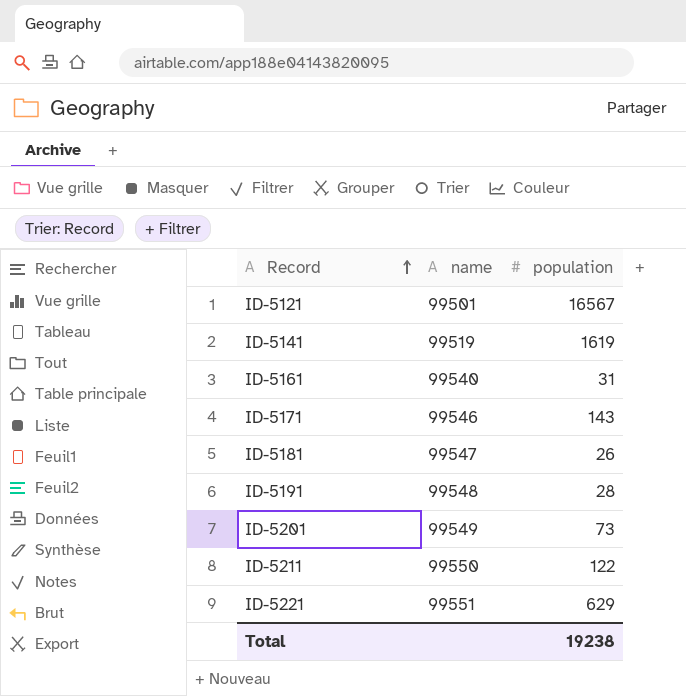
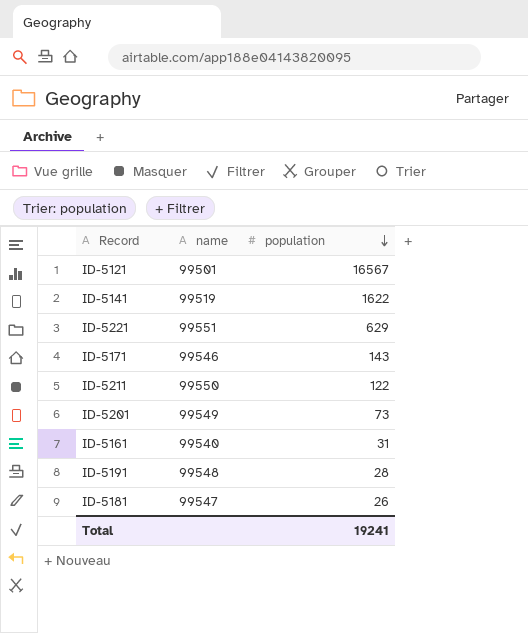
row order: Record ascending -> population descending
ID-5141 | population: 1619 -> 1622
Total | population: 19238 -> 19241

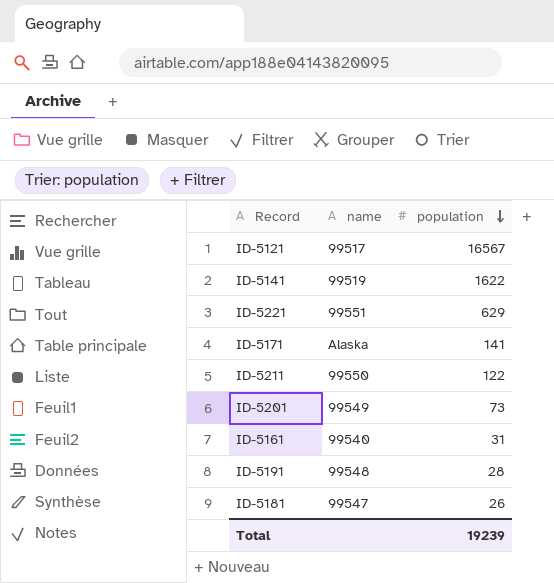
ID-5121 | name: 99501 -> 99517
ID-5171 | name: 99546 -> Alaska
ID-5171 | population: 143 -> 141
Total | population: 19241 -> 19239

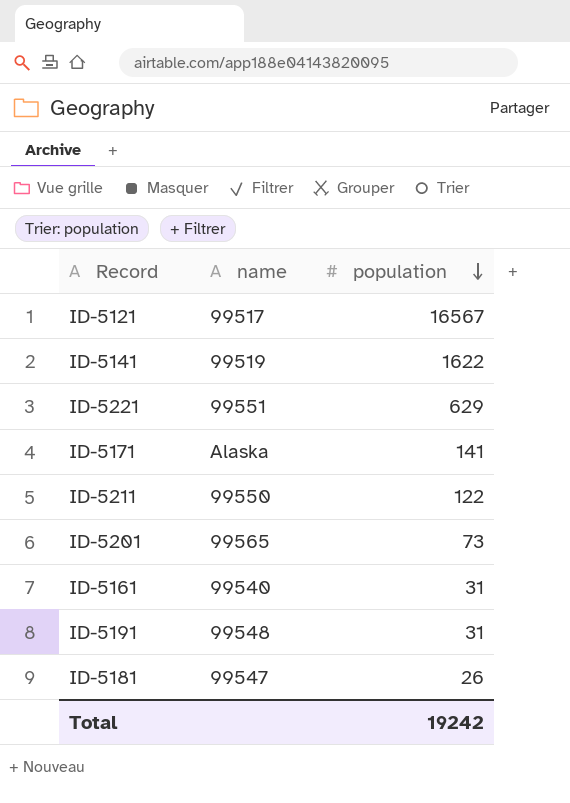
ID-5201 | name: 99549 -> 99565
ID-5191 | population: 28 -> 31
Total | population: 19239 -> 19242

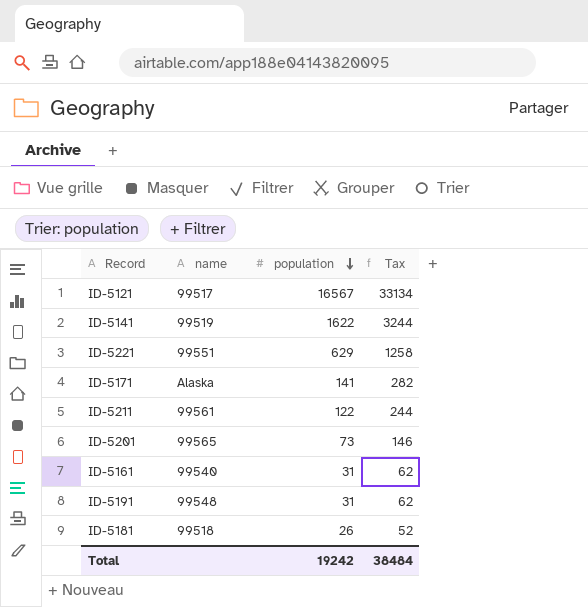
column Tax | formula: none -> [population] * 2
ID-5211 | name: 99550 -> 99561
ID-5181 | name: 99547 -> 99518

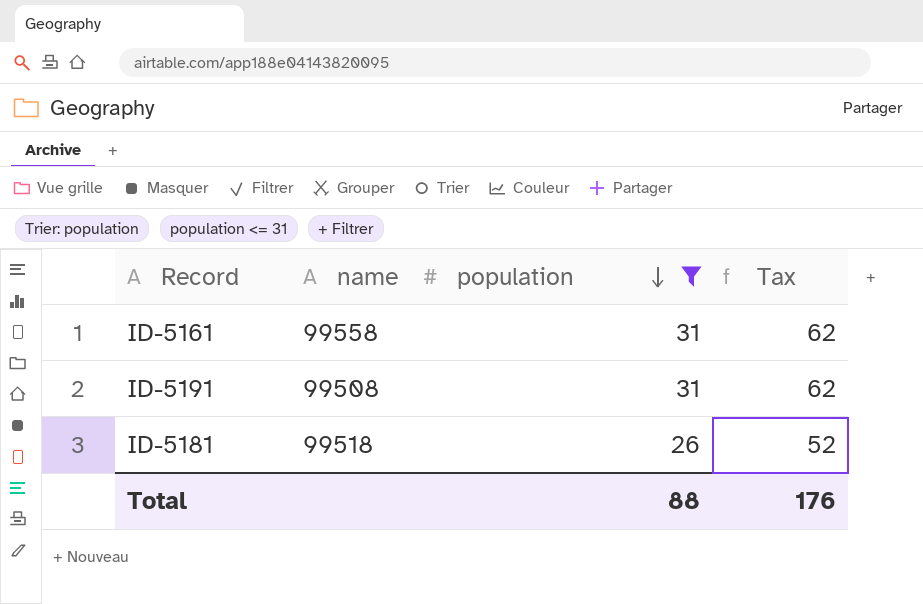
filter: none -> population <= 31
ID-5161 | name: 99540 -> 99558
ID-5191 | name: 99548 -> 99508
Total | population: 19242 -> 88
Total | Tax: 38484 -> 176

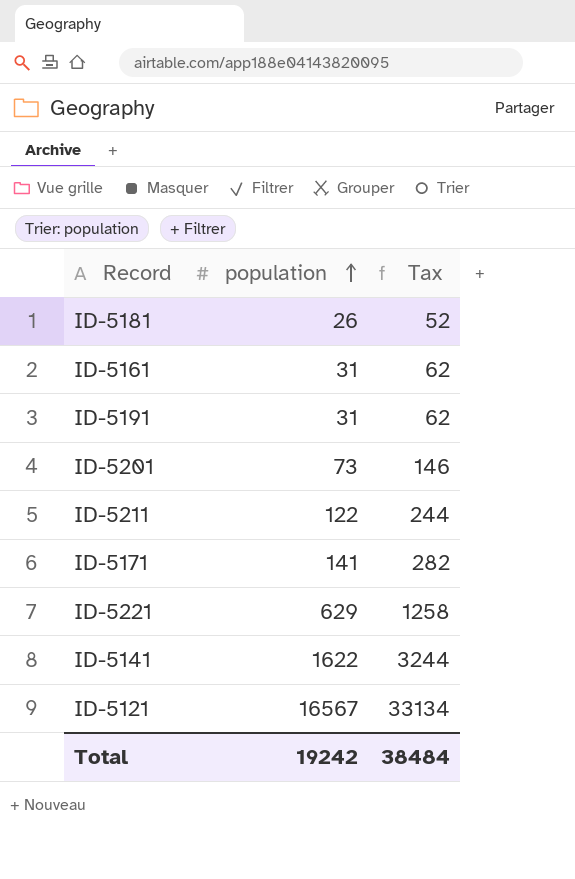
filter: population <= 31 -> none
row order: population descending -> population ascending
column name | position: 2 -> none
Total | population: 88 -> 19242
Total | Tax: 176 -> 38484

